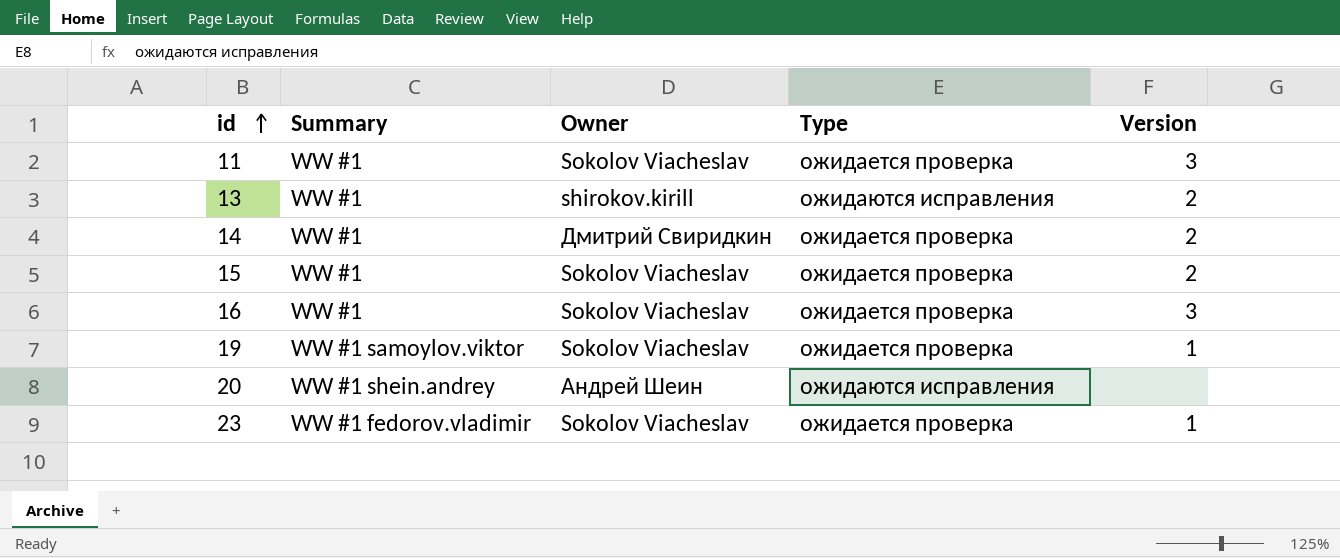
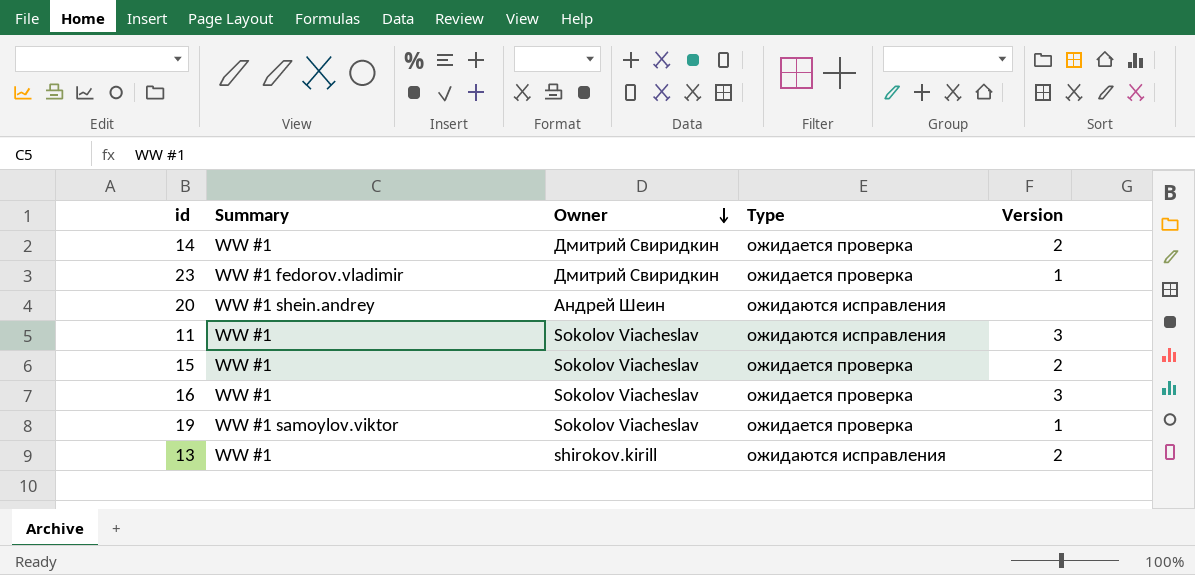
row order: id ascending -> Owner descending
23 | Owner: Sokolov Viacheslav -> Дмитрий Свиридкин
11 | Type: ожидается проверка -> ожидаются исправления

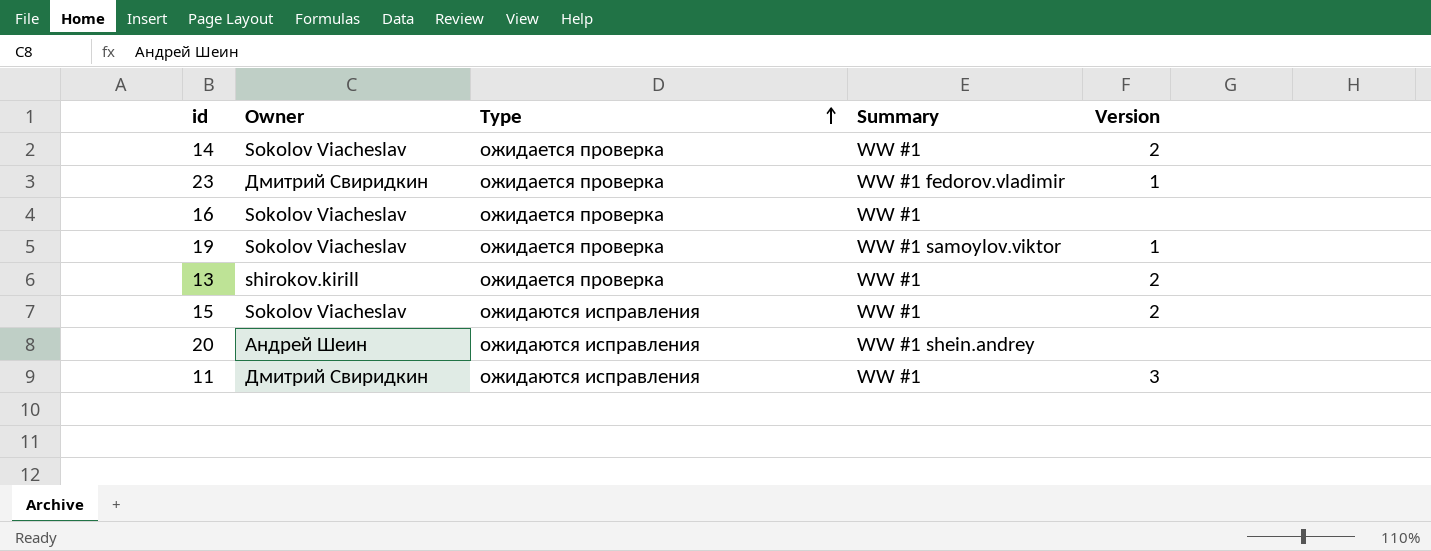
row order: Owner descending -> Type ascending
column Summary | position: 2 -> 4
14 | Owner: Дмитрий Свиридкин -> Sokolov Viacheslav
16 | Version: 3 -> none
13 | Type: ожидаются исправления -> ожидается проверка
15 | Type: ожидается проверка -> ожидаются исправления
11 | Owner: Sokolov Viacheslav -> Дмитрий Свиридкин

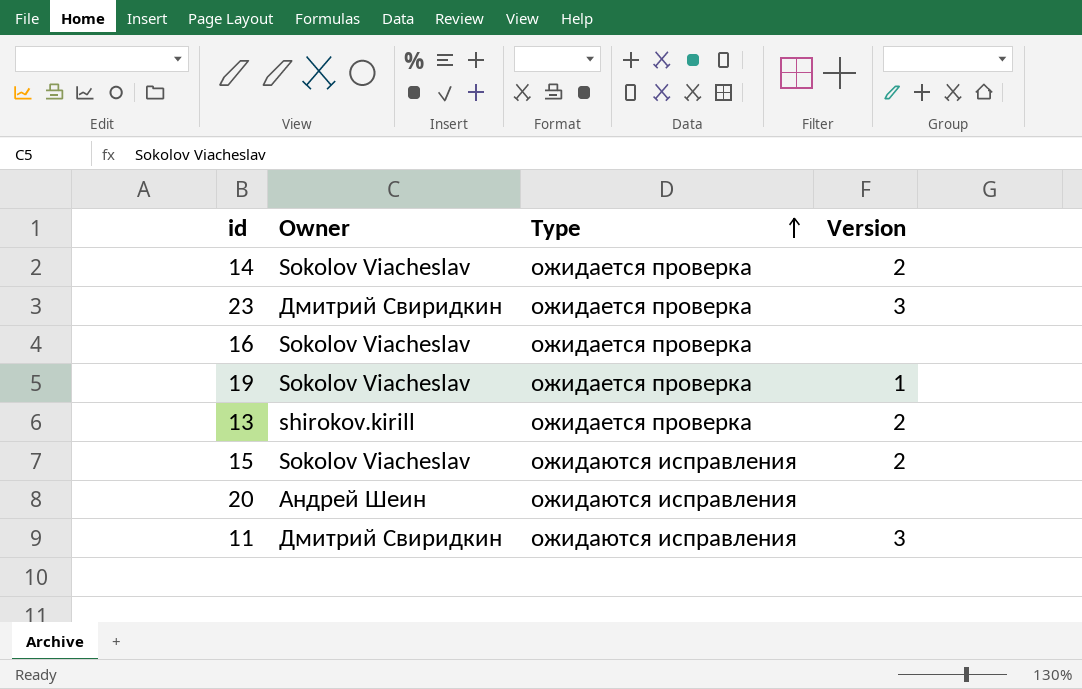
column Summary | position: 4 -> none
23 | Version: 1 -> 3

